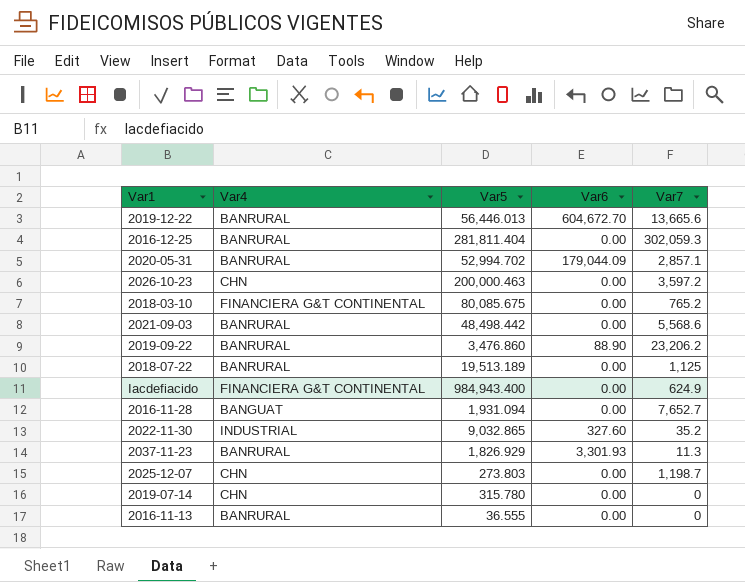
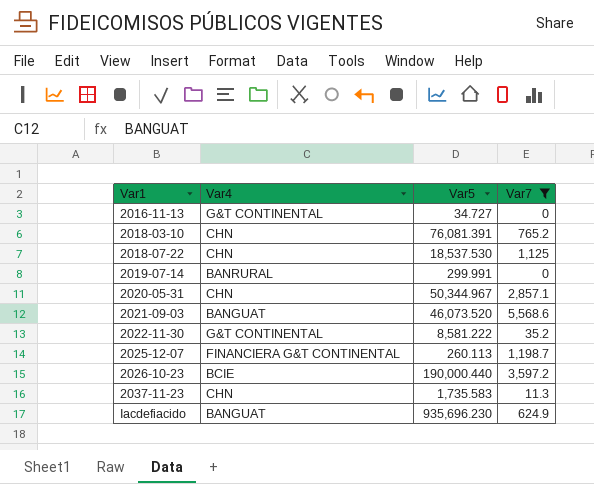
filter: none -> Var7 <= 5,568.6
row order: none -> Var1 ascending
column Var6 | position: 4 -> none
2016-11-13 | Var4: BANRURAL -> G&T CONTINENTAL
2016-11-13 | Var5: 36.555 -> 34.727
2018-03-10 | Var4: FINANCIERA G&T CONTINENTAL -> CHN
2018-03-10 | Var5: 80,085.675 -> 76,081.391
2018-07-22 | Var4: BANRURAL -> CHN
2018-07-22 | Var5: 19,513.189 -> 18,537.530
2019-07-14 | Var4: CHN -> BANRURAL
2019-07-14 | Var5: 315.780 -> 299.991
2020-05-31 | Var4: BANRURAL -> CHN
2020-05-31 | Var5: 52,994.702 -> 50,344.967
2021-09-03 | Var4: BANRURAL -> BANGUAT
2021-09-03 | Var5: 48,498.442 -> 46,073.520
2022-11-30 | Var4: INDUSTRIAL -> G&T CONTINENTAL
2022-11-30 | Var5: 9,032.865 -> 8,581.222
2025-12-07 | Var4: CHN -> FINANCIERA G&T CONTINENTAL
2025-12-07 | Var5: 273.803 -> 260.113
2026-10-23 | Var4: CHN -> BCIE
2026-10-23 | Var5: 200,000.463 -> 190,000.440
2037-11-23 | Var4: BANRURAL -> CHN
2037-11-23 | Var5: 1,826.929 -> 1,735.583
Iacdefiacido | Var4: FINANCIERA G&T CONTINENTAL -> BANGUAT
Iacdefiacido | Var5: 984,943.400 -> 935,696.230

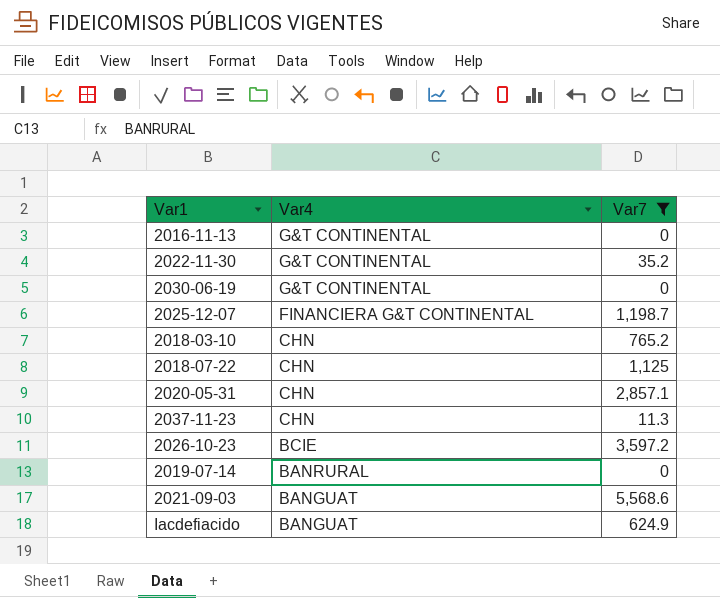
row order: Var1 ascending -> Var4 descending
column Var5 | position: 3 -> none
row 2030-06-19: none -> G&T CONTINENTAL | 0

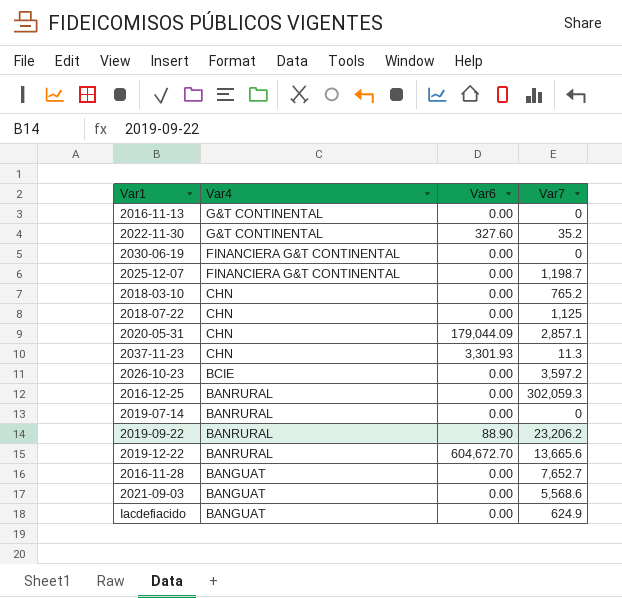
filter: Var7 <= 5,568.6 -> none
column Var6 | position: none -> 3
2030-06-19 | Var4: G&T CONTINENTAL -> FINANCIERA G&T CONTINENTAL

